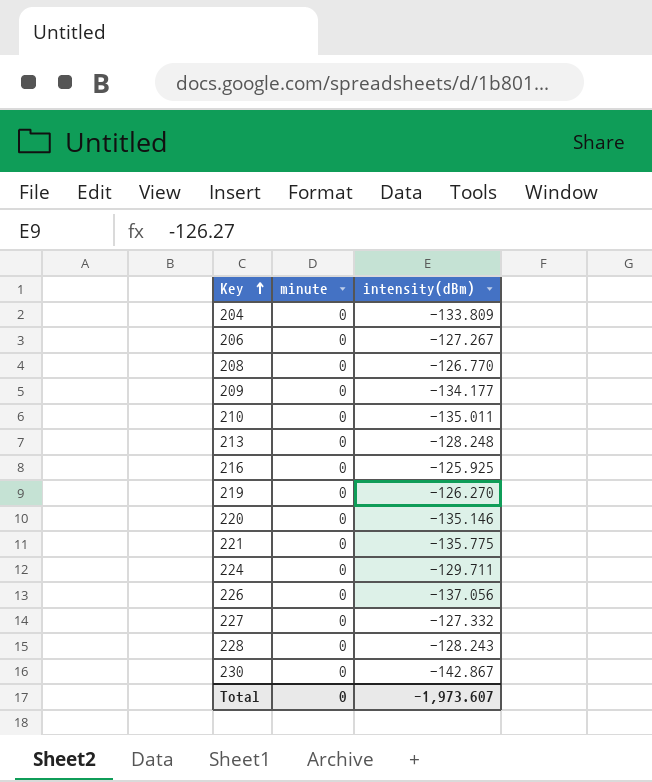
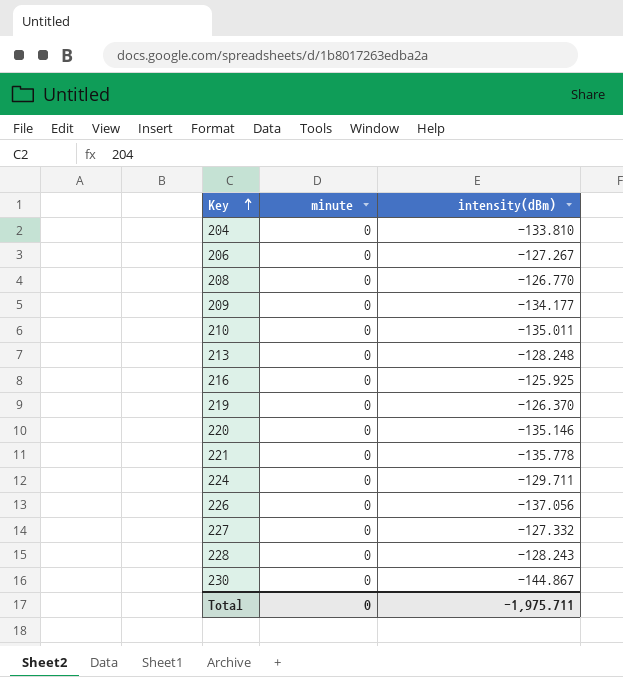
204 | intensity(dBm): -133.809 -> -133.810
219 | intensity(dBm): -126.270 -> -126.370
221 | intensity(dBm): -135.775 -> -135.778
230 | intensity(dBm): -142.867 -> -144.867
Total | intensity(dBm): -1,973.607 -> -1,975.711

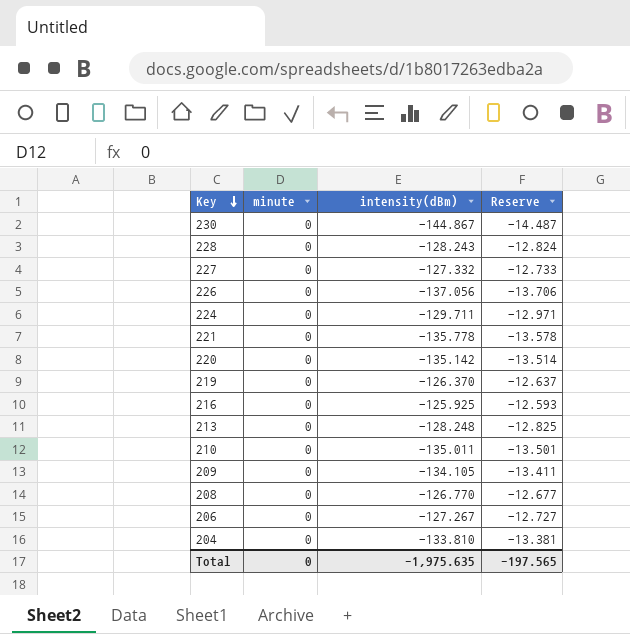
row order: Key ascending -> Key descending
column Reserve | formula: none -> [intensity(dBm)] * 0.1
220 | intensity(dBm): -135.146 -> -135.142
209 | intensity(dBm): -134.177 -> -134.105
Total | intensity(dBm): -1,975.711 -> -1,975.635

